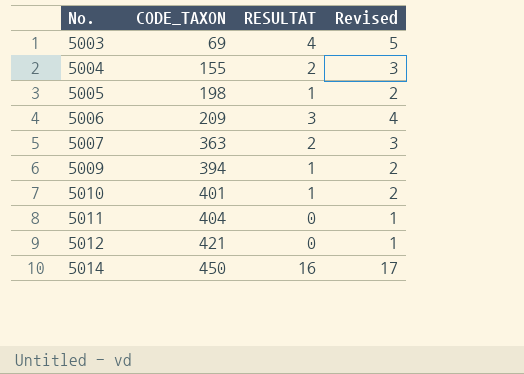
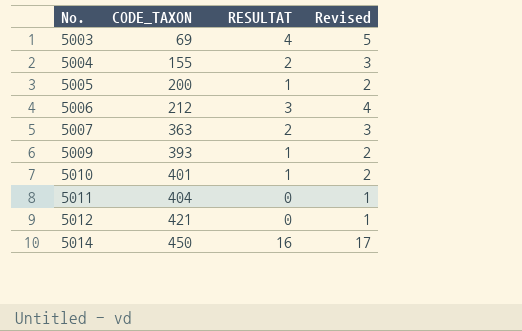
5005 | CODE_TAXON: 198 -> 200
5006 | CODE_TAXON: 209 -> 212
5009 | CODE_TAXON: 394 -> 393

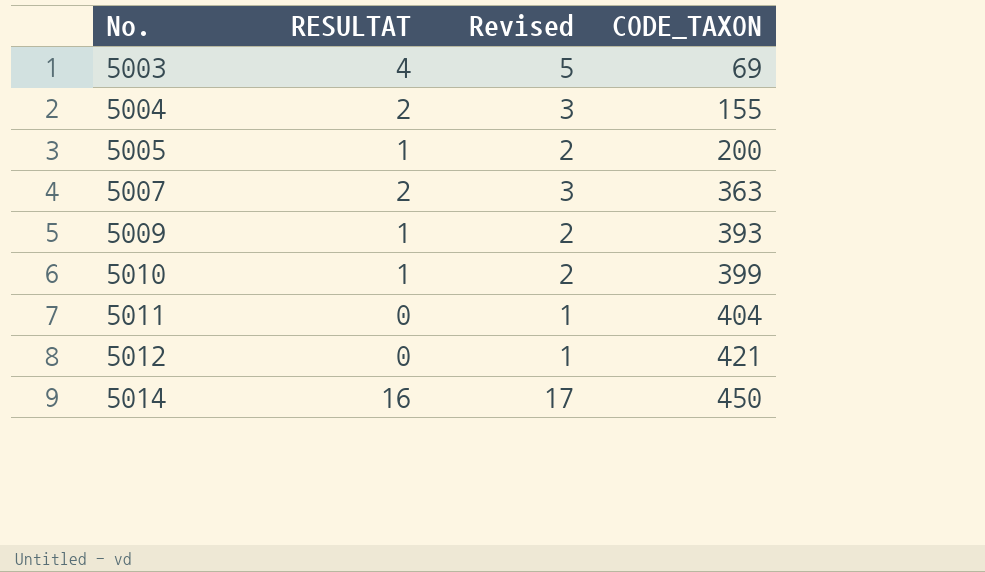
column CODE_TAXON | position: 2 -> 4
row 5006: 212 | 3 | 4 -> none
5010 | CODE_TAXON: 401 -> 399

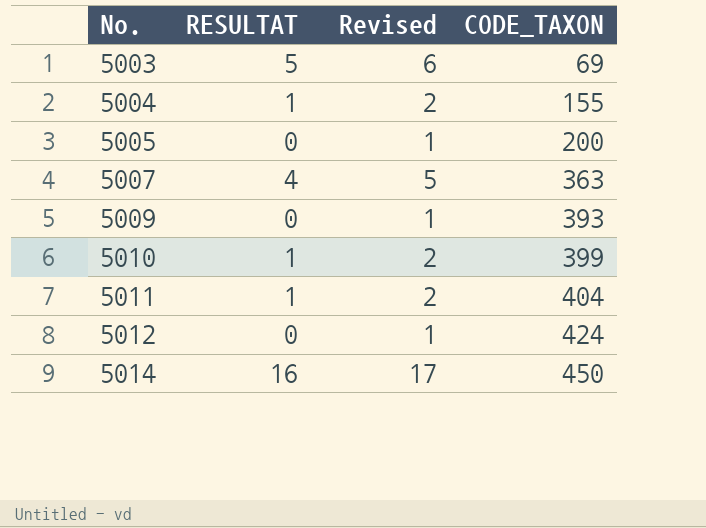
5003 | RESULTAT: 4 -> 5
5003 | Revised: 5 -> 6
5004 | RESULTAT: 2 -> 1
5004 | Revised: 3 -> 2
5005 | RESULTAT: 1 -> 0
5005 | Revised: 2 -> 1
5007 | RESULTAT: 2 -> 4
5007 | Revised: 3 -> 5
5009 | RESULTAT: 1 -> 0
5009 | Revised: 2 -> 1
5011 | RESULTAT: 0 -> 1
5011 | Revised: 1 -> 2
5012 | CODE_TAXON: 421 -> 424

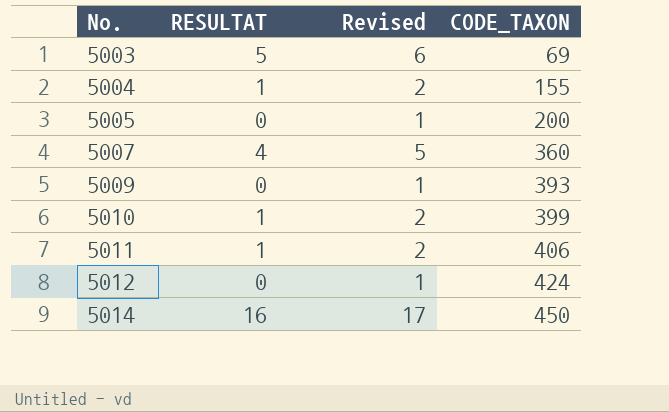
5007 | CODE_TAXON: 363 -> 360
5011 | CODE_TAXON: 404 -> 406

